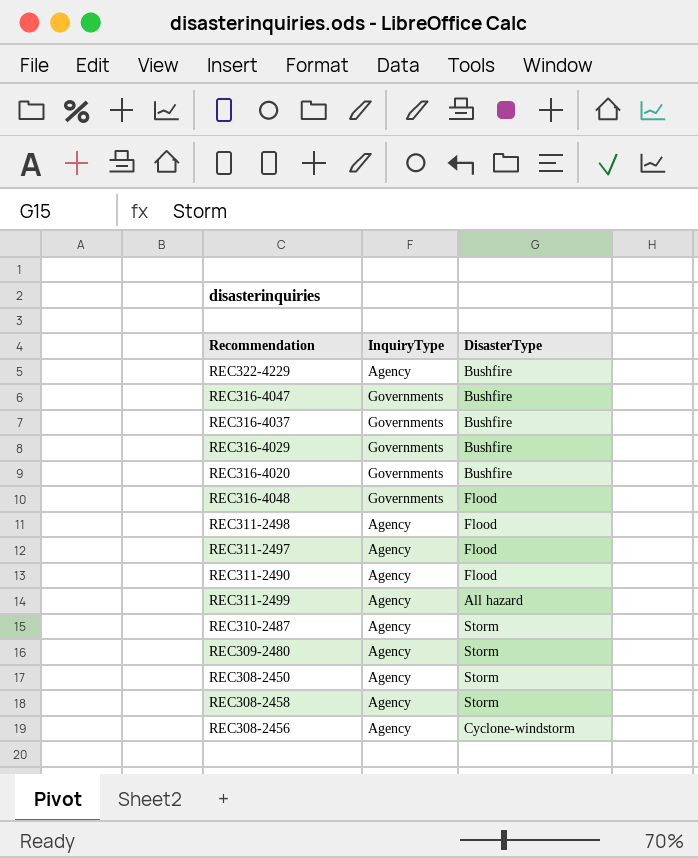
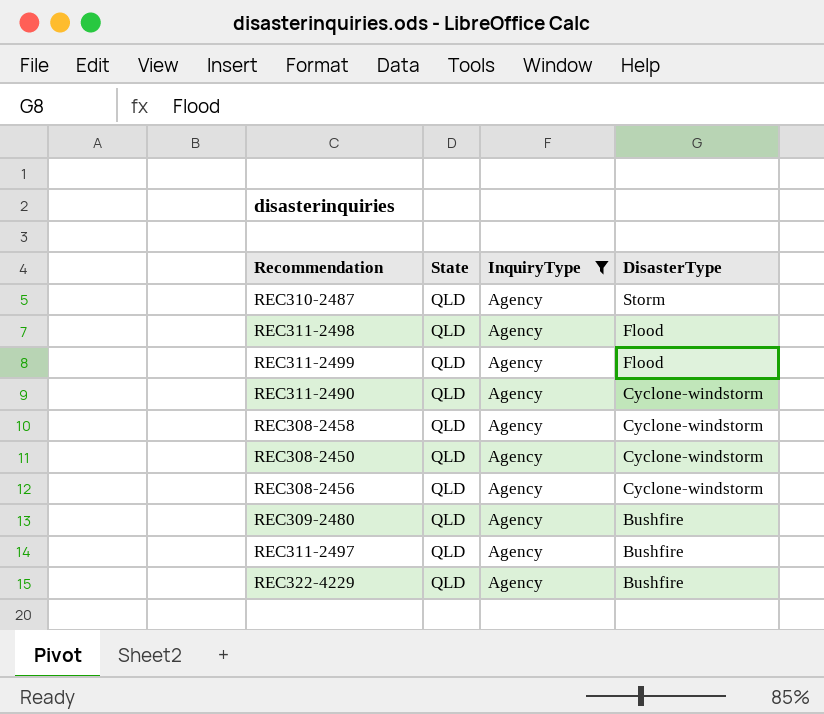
filter: none -> InquiryType = Agency
row order: none -> DisasterType descending
column State | position: none -> 2
REC311-2499 | DisasterType: All hazard -> Flood
REC311-2490 | DisasterType: Flood -> Cyclone-windstorm
REC308-2458 | DisasterType: Storm -> Cyclone-windstorm
REC308-2450 | DisasterType: Storm -> Cyclone-windstorm
REC309-2480 | DisasterType: Storm -> Bushfire
REC311-2497 | DisasterType: Flood -> Bushfire

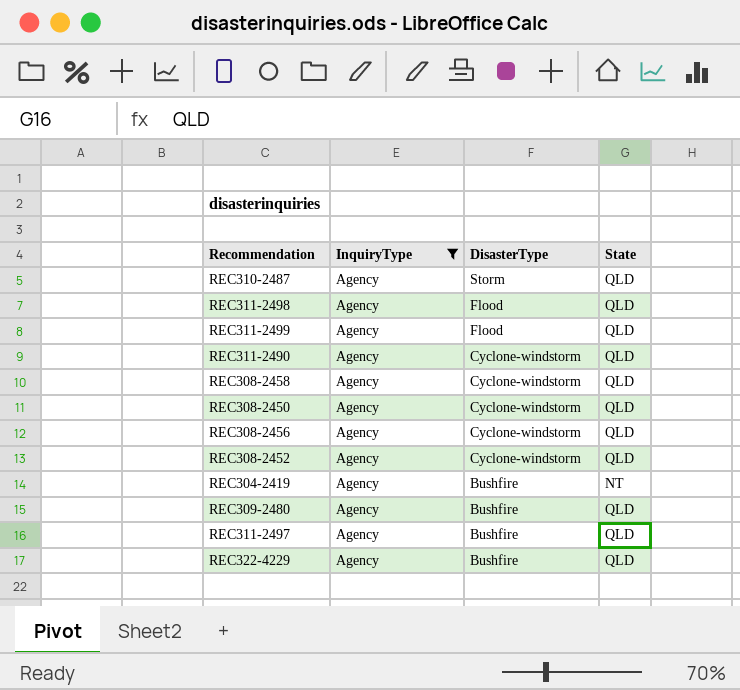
column State | position: 2 -> 4
row REC308-2452: none -> Agency | Cyclone-windstorm | QLD
row REC304-2419: none -> Agency | Bushfire | NT

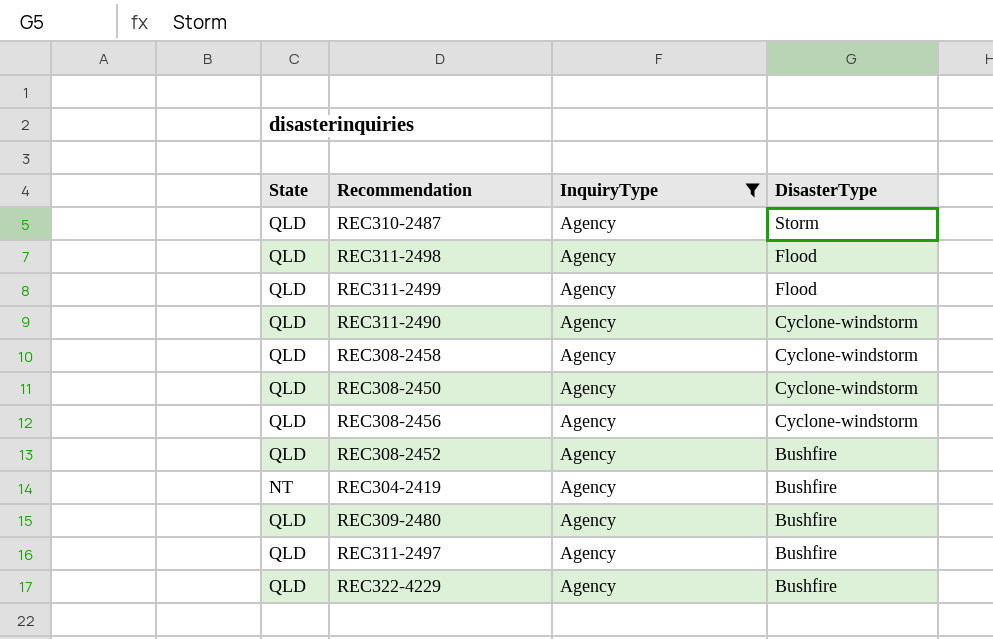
column State | position: 4 -> 1
REC308-2452 | DisasterType: Cyclone-windstorm -> Bushfire

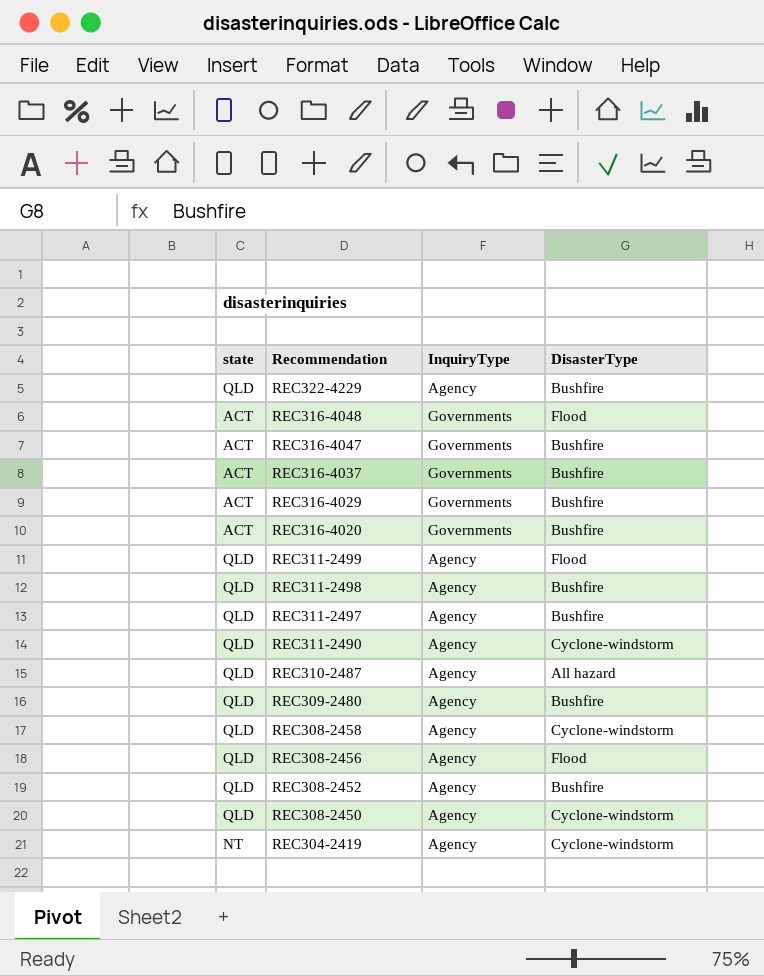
filter: InquiryType = Agency -> none
row order: DisasterType descending -> Recommendation descending
column name: State -> state
REC311-2498 | DisasterType: Flood -> Bushfire
REC310-2487 | DisasterType: Storm -> All hazard
REC308-2456 | DisasterType: Cyclone-windstorm -> Flood
REC304-2419 | DisasterType: Bushfire -> Cyclone-windstorm

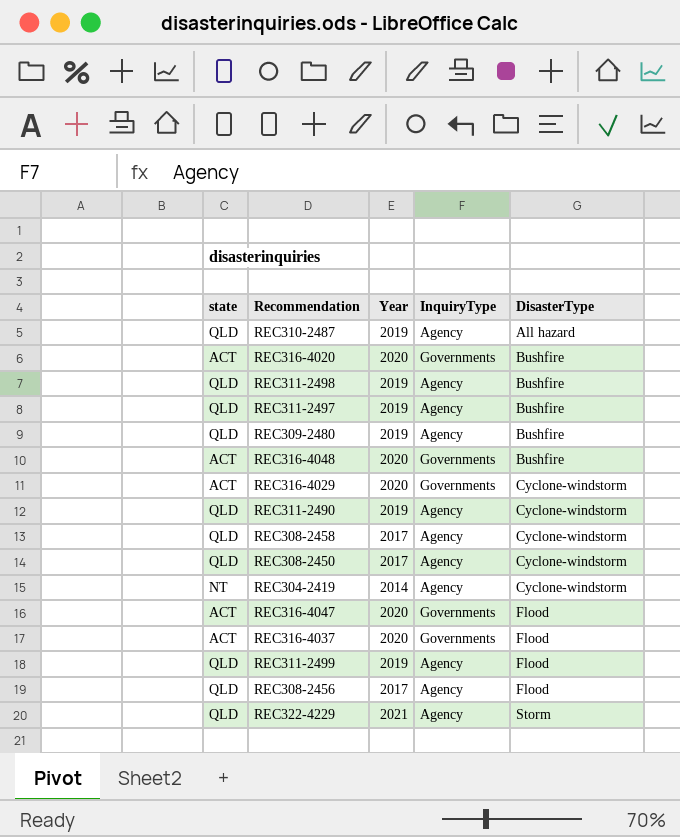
row order: Recommendation descending -> DisasterType ascending
column Year | position: none -> 3
row REC308-2452: QLD | Agency | Bushfire -> none
REC316-4048 | DisasterType: Flood -> Bushfire
REC316-4029 | DisasterType: Bushfire -> Cyclone-windstorm
REC316-4047 | DisasterType: Bushfire -> Flood
REC316-4037 | DisasterType: Bushfire -> Flood
REC322-4229 | DisasterType: Bushfire -> Storm

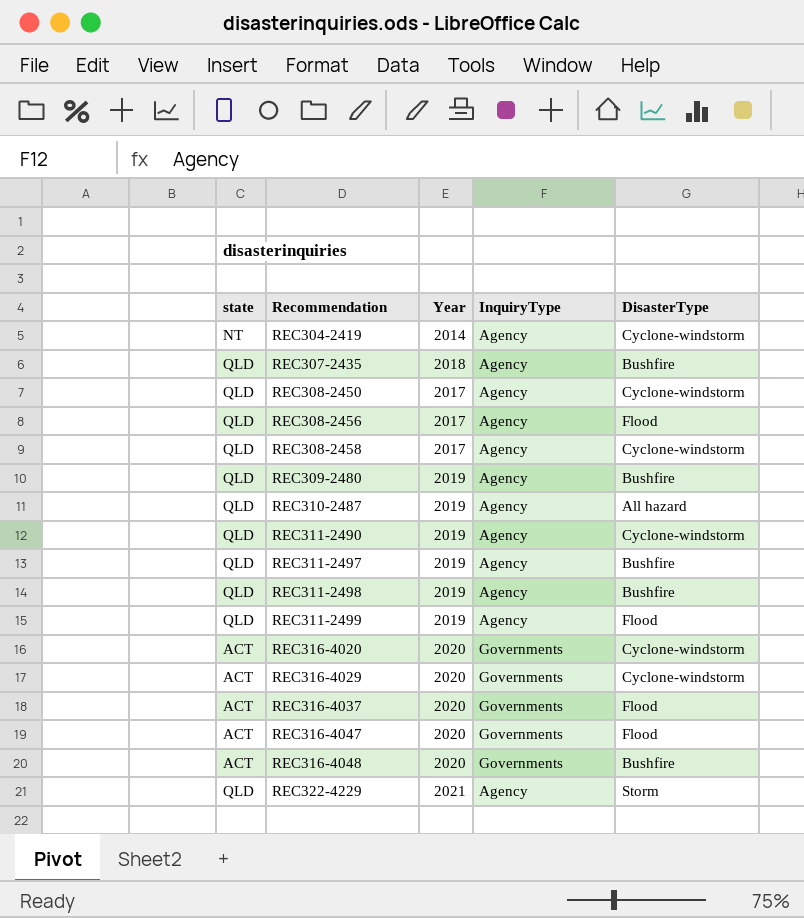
row order: DisasterType ascending -> Recommendation ascending
row REC307-2435: none -> QLD | 2018 | Agency | Bushfire
REC316-4020 | DisasterType: Bushfire -> Cyclone-windstorm

